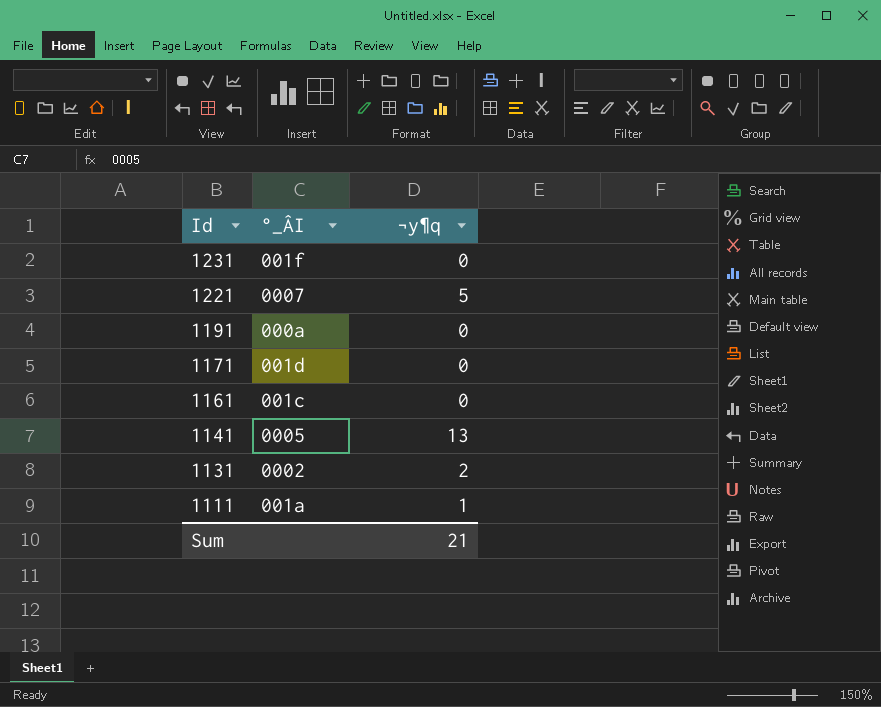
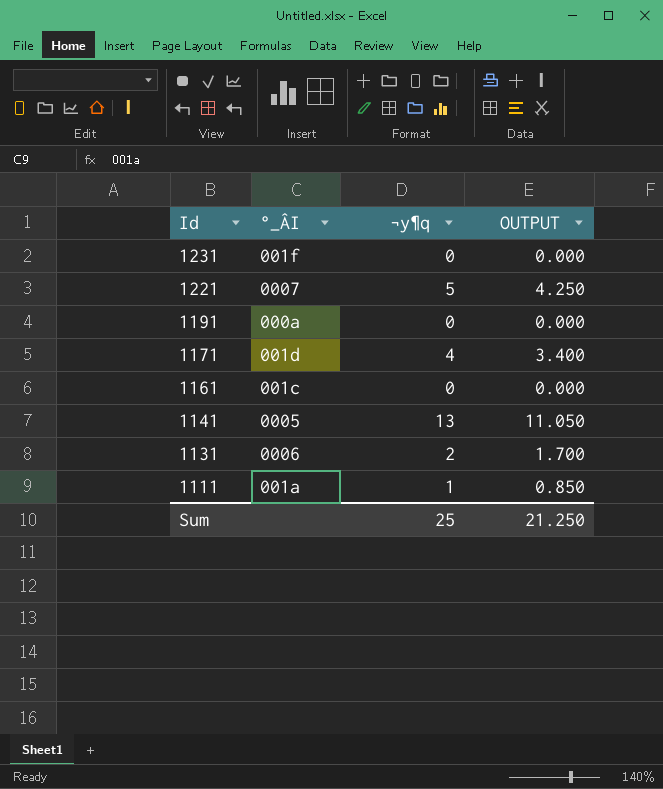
column OUTPUT | formula: none -> [¬y¶q] * 0.85
1171 | ¬y¶q: 0 -> 4
1131 | °_ÂI: 0002 -> 0006
Sum | ¬y¶q: 21 -> 25

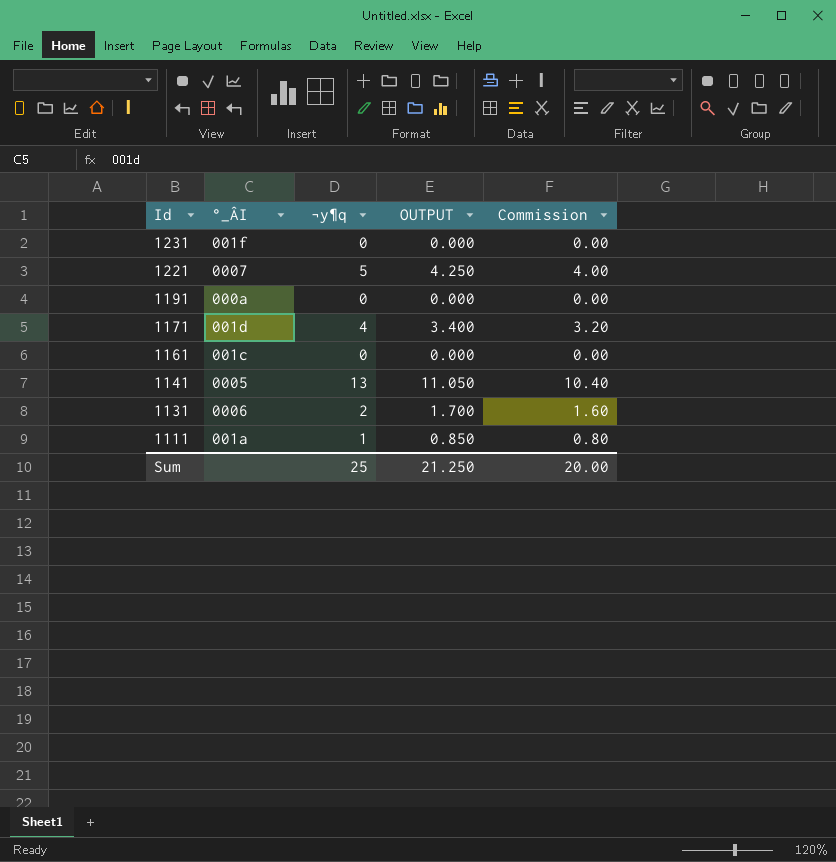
column Commission | formula: none -> [¬y¶q] * 0.8

